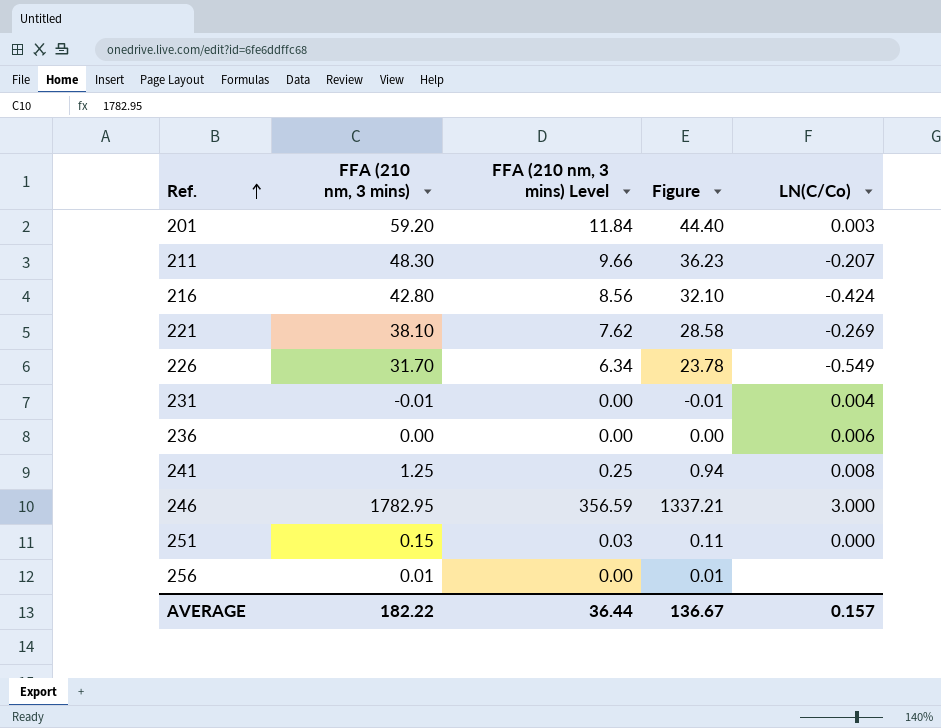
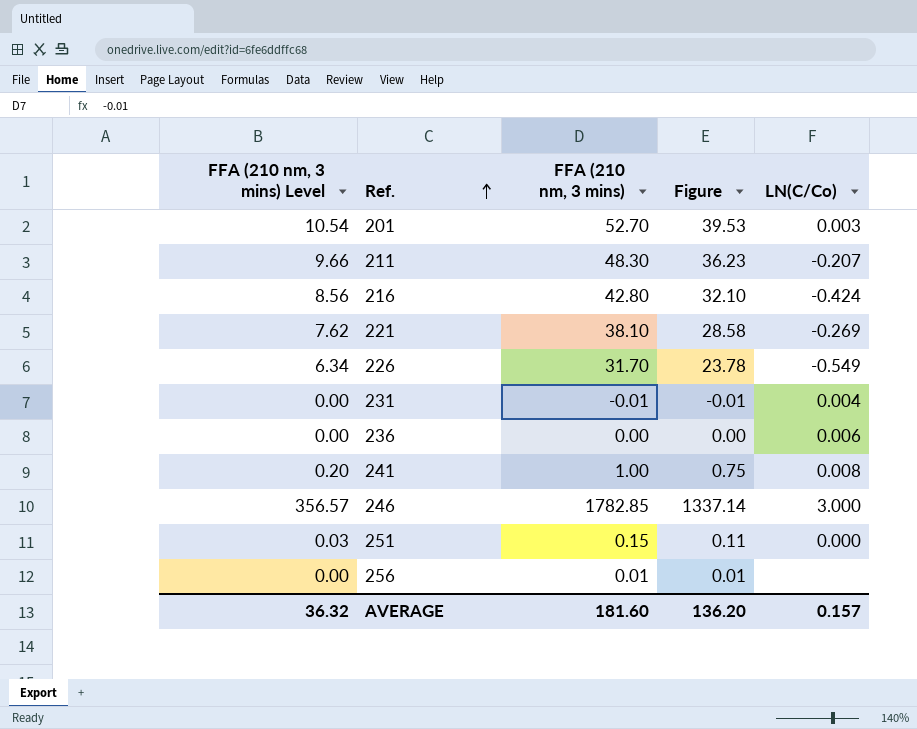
column FFA (210 nm, 3 mins) Level | position: 3 -> 1
201 | FFA (210 nm, 3 mins) Level: 11.84 -> 10.54
201 | FFA (210 nm, 3 mins): 59.20 -> 52.70
201 | Figure: 44.40 -> 39.53
241 | FFA (210 nm, 3 mins) Level: 0.25 -> 0.20
241 | FFA (210 nm, 3 mins): 1.25 -> 1.00
241 | Figure: 0.94 -> 0.75
246 | FFA (210 nm, 3 mins) Level: 356.59 -> 356.57
246 | FFA (210 nm, 3 mins): 1782.95 -> 1782.85
246 | Figure: 1337.21 -> 1337.14
AVERAGE | FFA (210 nm, 3 mins) Level: 36.44 -> 36.32
AVERAGE | FFA (210 nm, 3 mins): 182.22 -> 181.60
AVERAGE | Figure: 136.67 -> 136.20

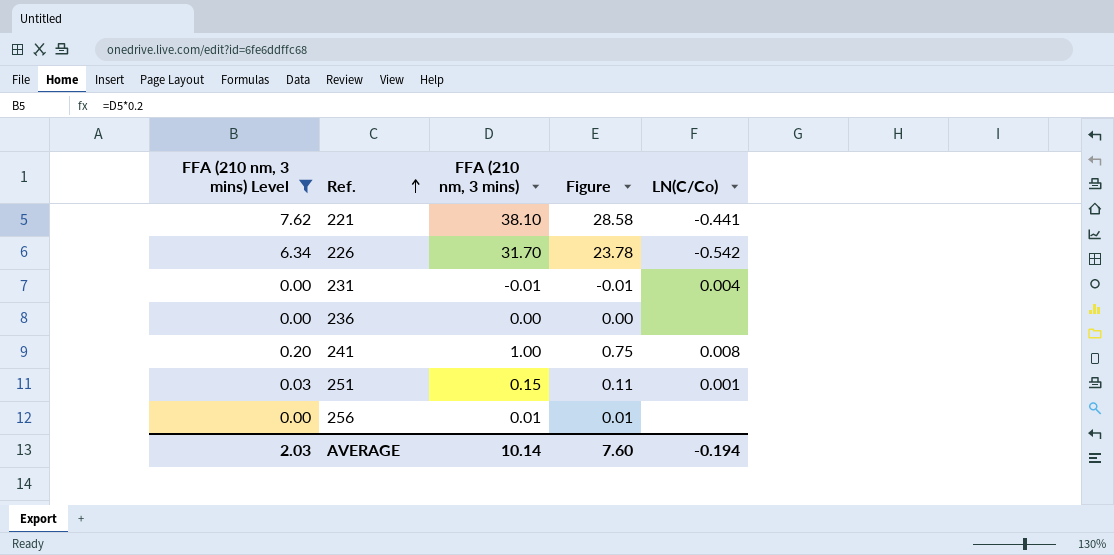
filter: none -> FFA (210 nm, 3 mins) Level <= 7.62
221 | LN(C/Co): -0.269 -> -0.441
226 | LN(C/Co): -0.549 -> -0.542
236 | LN(C/Co): 0.006 -> none
251 | LN(C/Co): 0.000 -> 0.001
AVERAGE | FFA (210 nm, 3 mins) Level: 36.32 -> 2.03
AVERAGE | FFA (210 nm, 3 mins): 181.60 -> 10.14
AVERAGE | Figure: 136.20 -> 7.60
AVERAGE | LN(C/Co): 0.157 -> -0.194

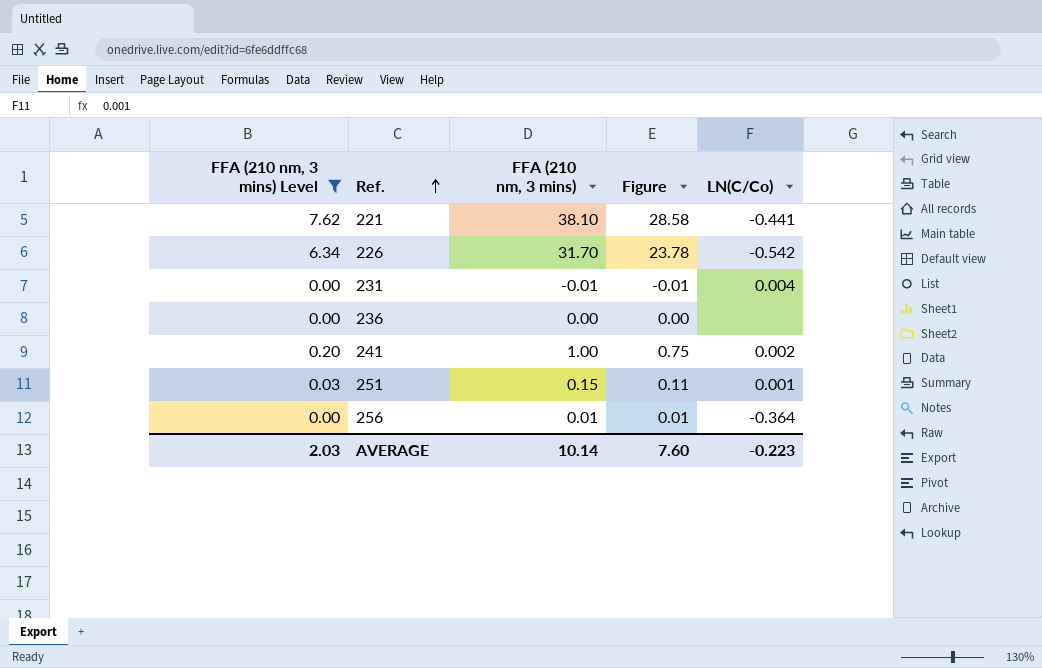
241 | LN(C/Co): 0.008 -> 0.002
256 | LN(C/Co): none -> -0.364
AVERAGE | LN(C/Co): -0.194 -> -0.223

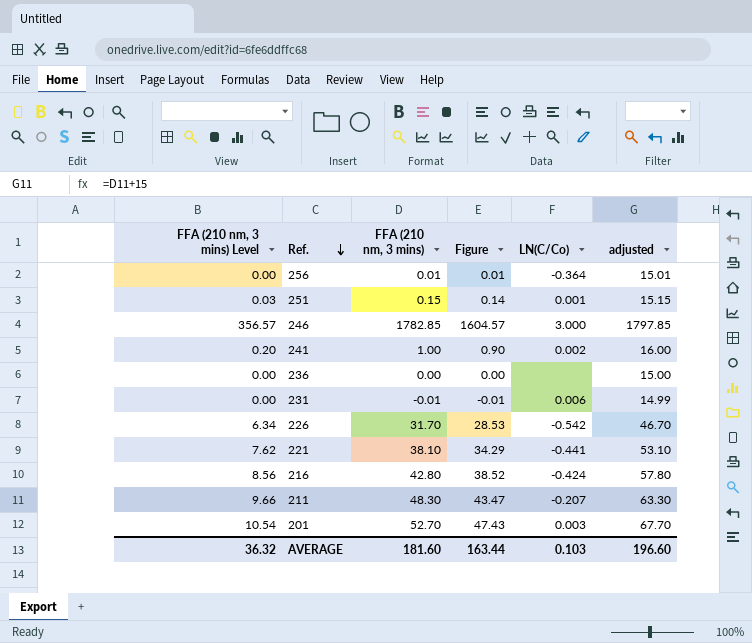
filter: FFA (210 nm, 3 mins) Level <= 7.62 -> none
row order: Ref. ascending -> Ref. descending
column Figure | formula: [FFA (210 nm, 3 mins)] * 0.75 -> [FFA (210 nm, 3 mins)] * 0.9
column adjusted | formula: none -> [FFA (210 nm, 3 mins)] + 15
231 | LN(C/Co): 0.004 -> 0.006
AVERAGE | FFA (210 nm, 3 mins) Level: 2.03 -> 36.32
AVERAGE | FFA (210 nm, 3 mins): 10.14 -> 181.60
AVERAGE | Figure: 7.60 -> 163.44
AVERAGE | LN(C/Co): -0.223 -> 0.103

